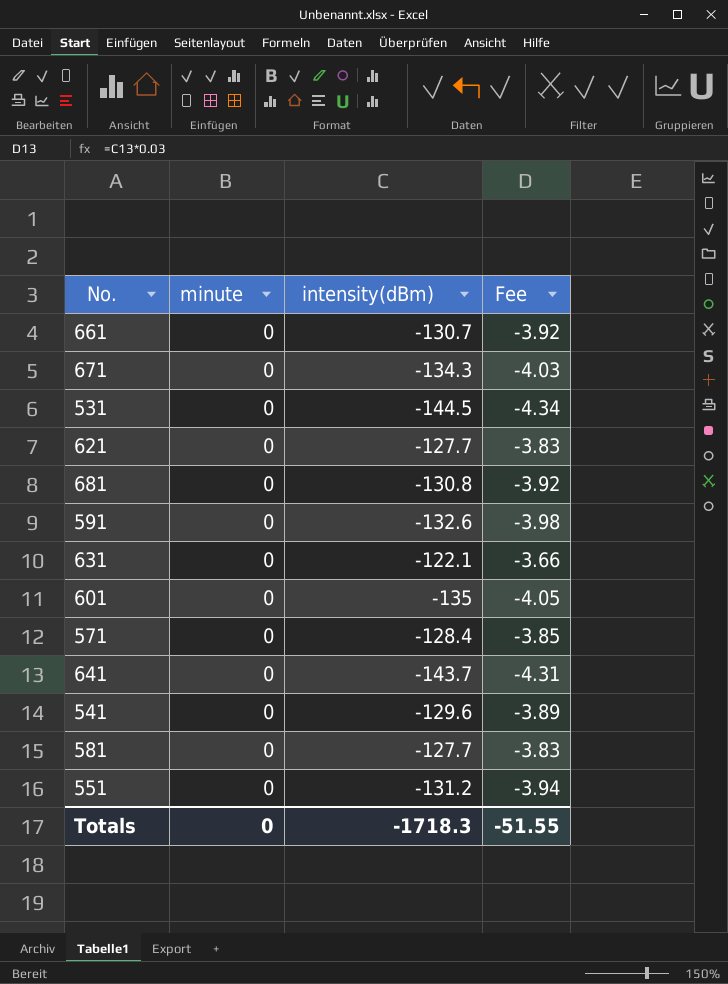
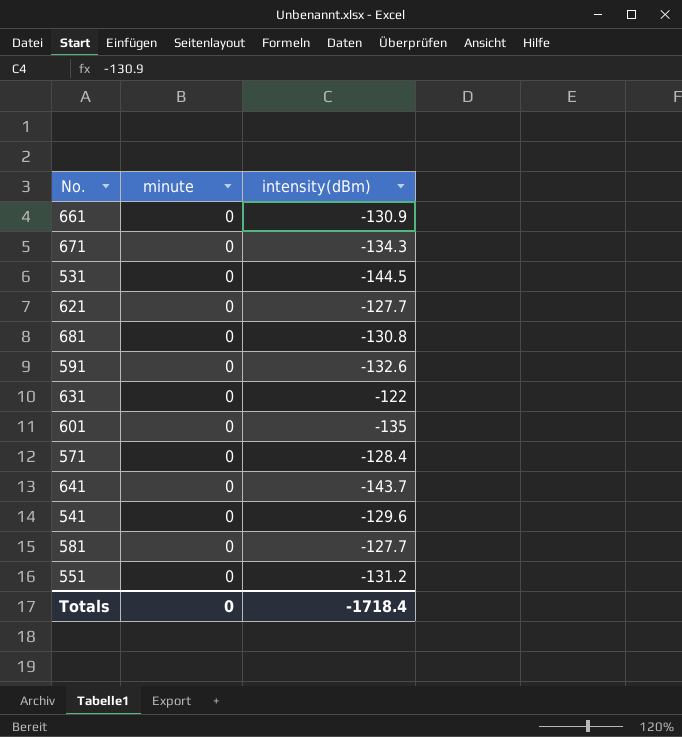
column Fee | formula: [intensity(dBm)] * 0.03 -> none
661 | intensity(dBm): -130.7 -> -130.9
631 | intensity(dBm): -122.1 -> -122
Totals | intensity(dBm): -1718.3 -> -1718.4

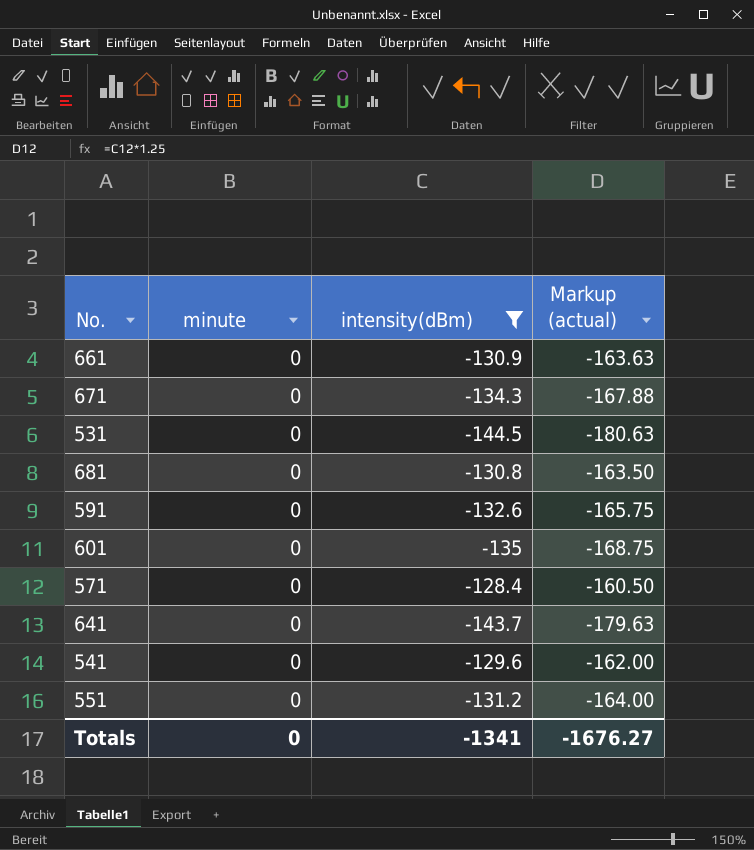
filter: none -> intensity(dBm) <= -128.4
column Markup (actual) | formula: none -> [intensity(dBm)] * 1.25
Totals | intensity(dBm): -1718.4 -> -1341

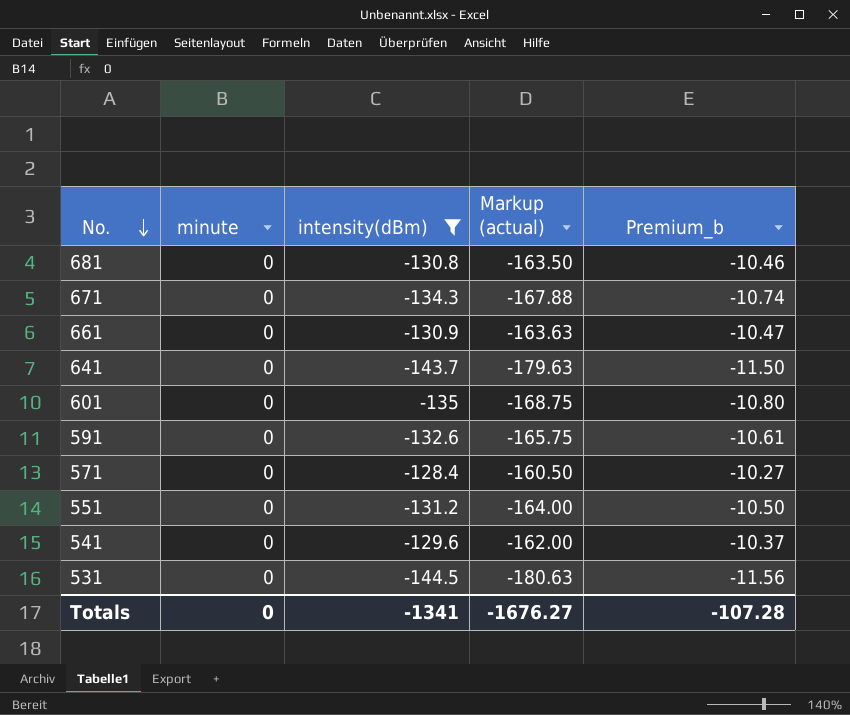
row order: none -> No. descending
column Premium_b | formula: none -> [intensity(dBm)] * 0.08

